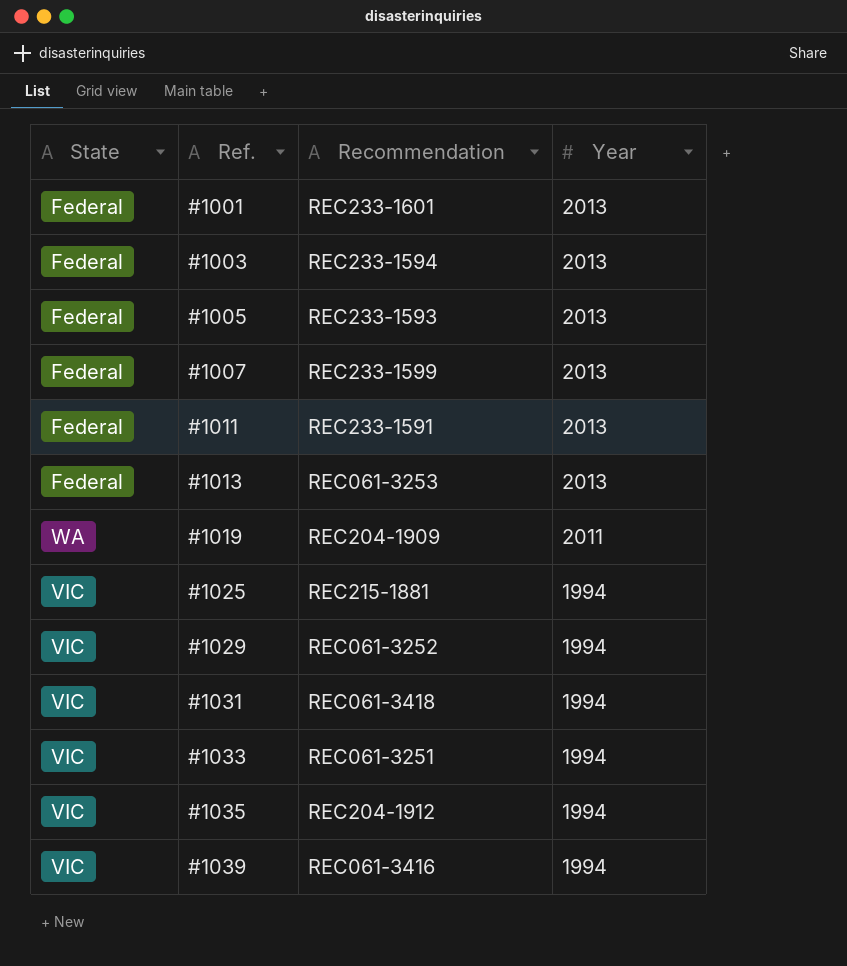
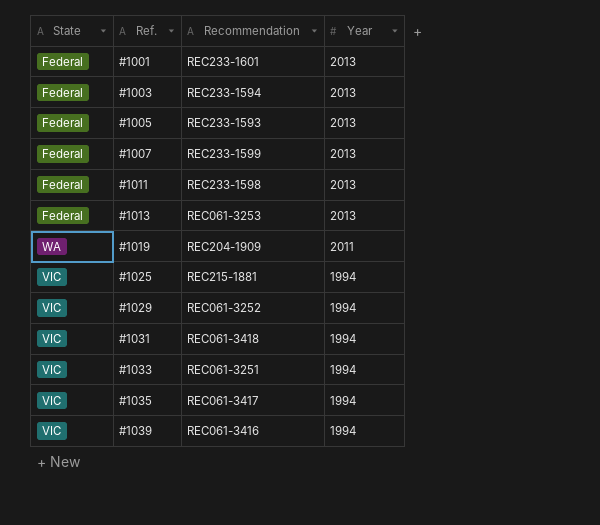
#1011 | Recommendation: REC233-1591 -> REC233-1598
#1035 | Recommendation: REC204-1912 -> REC061-3417

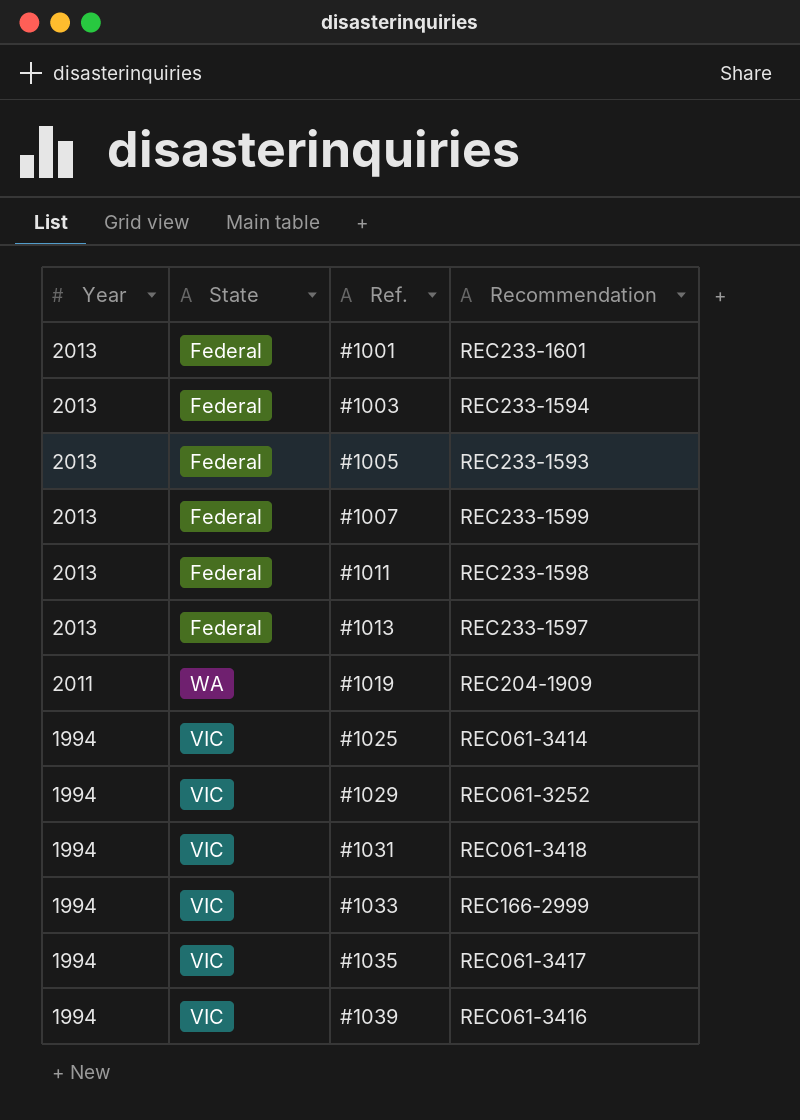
column Year | position: 4 -> 1
#1013 | Recommendation: REC061-3253 -> REC233-1597
#1025 | Recommendation: REC215-1881 -> REC061-3414
#1033 | Recommendation: REC061-3251 -> REC166-2999

